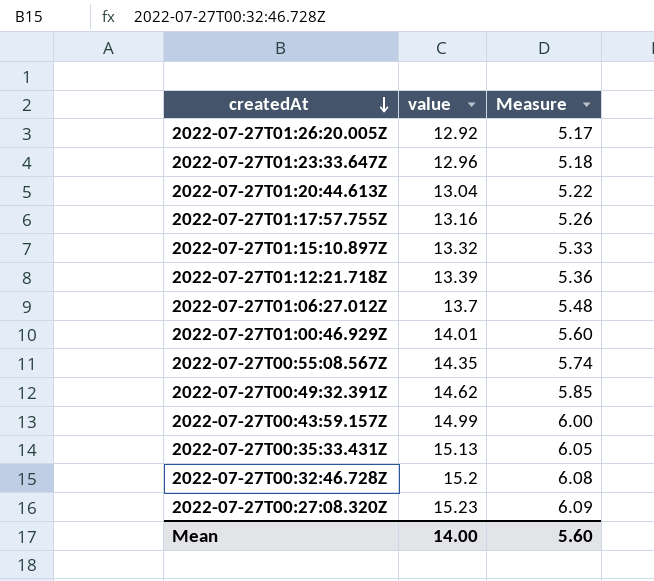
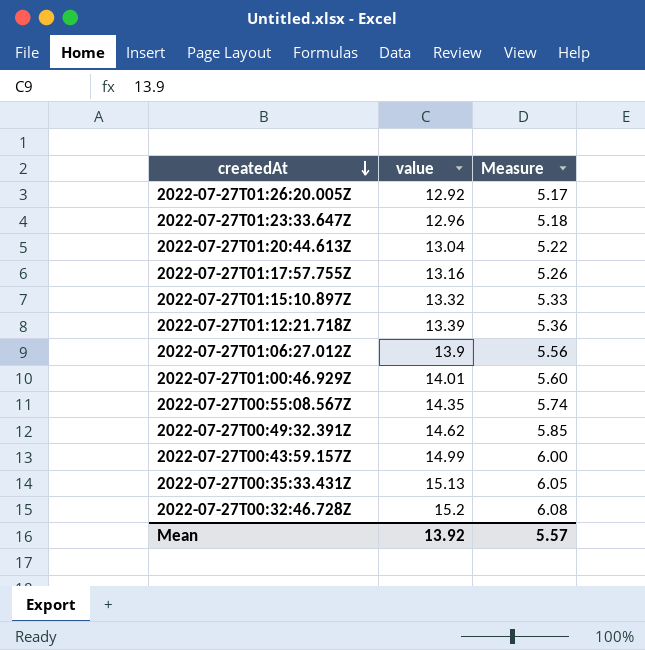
row 2022-07-27T00:27:08.320Z: 15.23 | 6.09 -> none
2022-07-27T01:06:27.012Z | value: 13.7 -> 13.9
2022-07-27T01:06:27.012Z | Measure: 5.48 -> 5.56
Mean | value: 14.00 -> 13.92
Mean | Measure: 5.60 -> 5.57

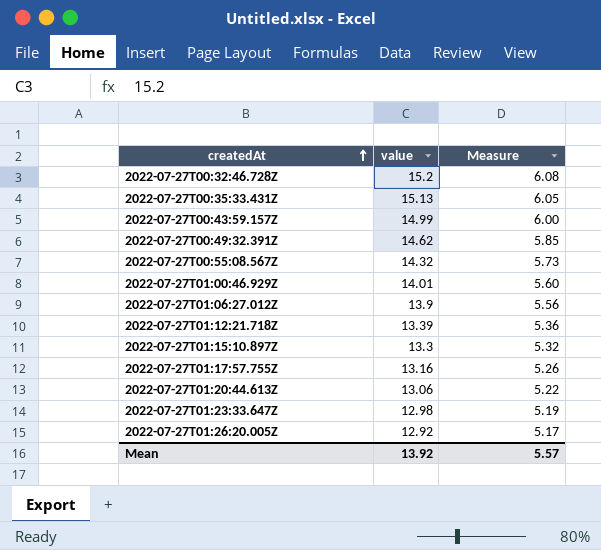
row order: createdAt descending -> createdAt ascending
2022-07-27T00:55:08.567Z | value: 14.35 -> 14.32
2022-07-27T00:55:08.567Z | Measure: 5.74 -> 5.73
2022-07-27T01:15:10.897Z | value: 13.32 -> 13.3
2022-07-27T01:15:10.897Z | Measure: 5.33 -> 5.32
2022-07-27T01:20:44.613Z | value: 13.04 -> 13.06
2022-07-27T01:23:33.647Z | value: 12.96 -> 12.98
2022-07-27T01:23:33.647Z | Measure: 5.18 -> 5.19

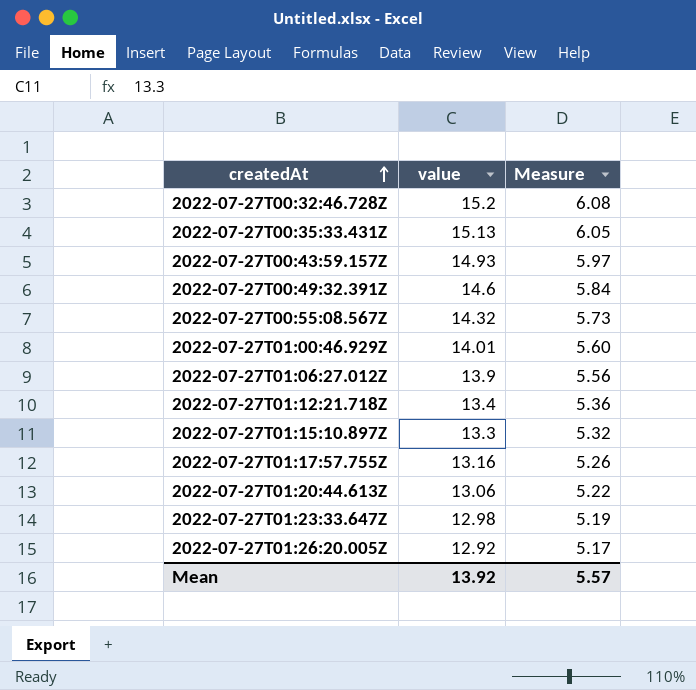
2022-07-27T00:43:59.157Z | value: 14.99 -> 14.93
2022-07-27T00:43:59.157Z | Measure: 6.00 -> 5.97
2022-07-27T00:49:32.391Z | value: 14.62 -> 14.6
2022-07-27T00:49:32.391Z | Measure: 5.85 -> 5.84
2022-07-27T01:12:21.718Z | value: 13.39 -> 13.4

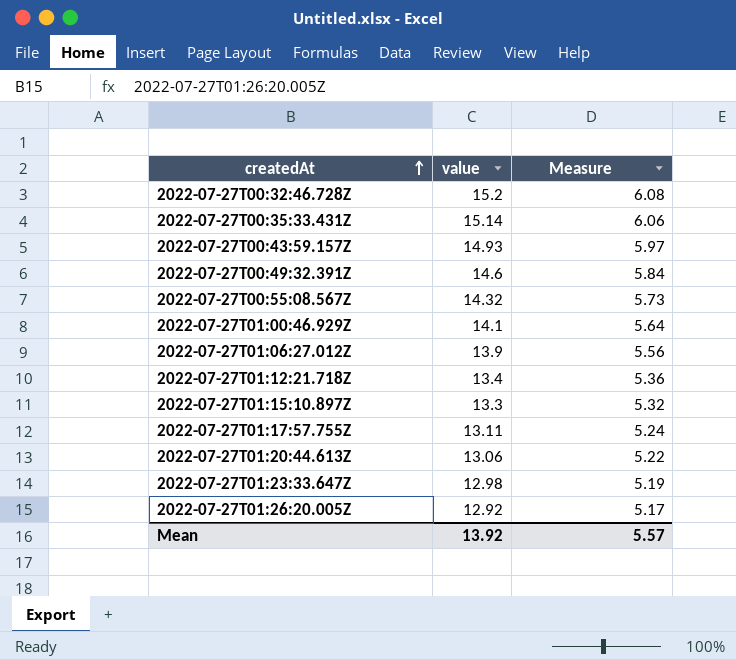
2022-07-27T00:35:33.431Z | value: 15.13 -> 15.14
2022-07-27T00:35:33.431Z | Measure: 6.05 -> 6.06
2022-07-27T01:00:46.929Z | value: 14.01 -> 14.1
2022-07-27T01:00:46.929Z | Measure: 5.60 -> 5.64
2022-07-27T01:17:57.755Z | value: 13.16 -> 13.11
2022-07-27T01:17:57.755Z | Measure: 5.26 -> 5.24

